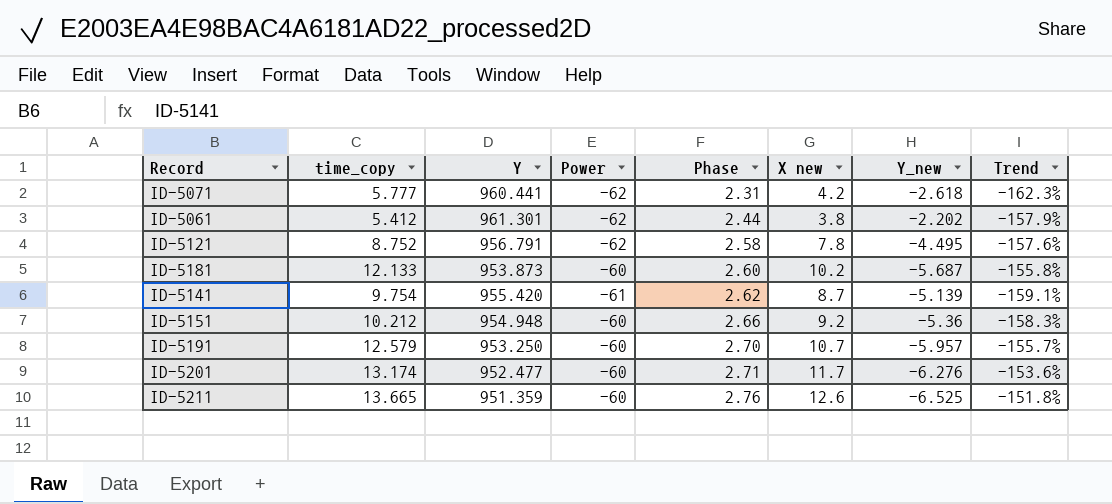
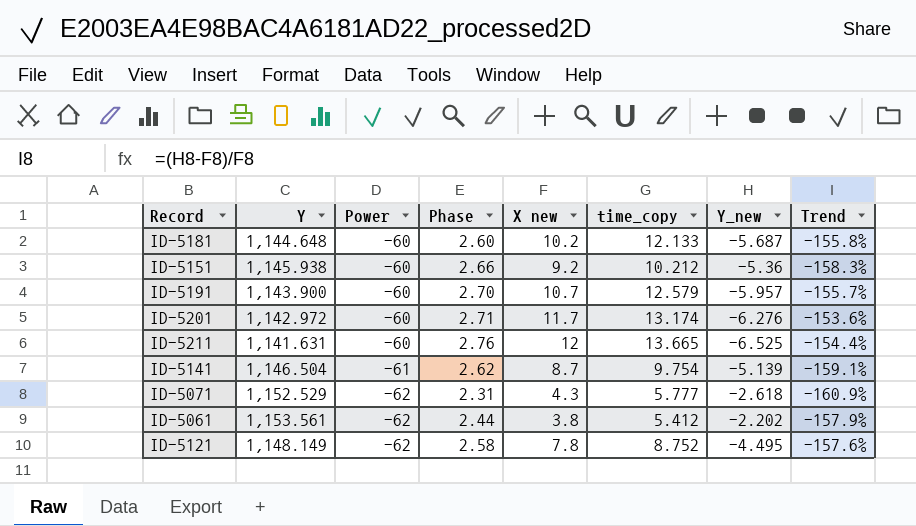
row order: Phase ascending -> Power descending
column time_copy | position: 2 -> 6
ID-5181 | Y: 953.873 -> 1,144.648
ID-5151 | Y: 954.948 -> 1,145.938
ID-5191 | Y: 953.250 -> 1,143.900
ID-5201 | Y: 952.477 -> 1,142.972
ID-5211 | Y: 951.359 -> 1,141.631
ID-5211 | X new: 12.6 -> 12
ID-5211 | Trend: -151.8% -> -154.4%
ID-5141 | Y: 955.420 -> 1,146.504
ID-5071 | Y: 960.441 -> 1,152.529
ID-5071 | X new: 4.2 -> 4.3
ID-5071 | Trend: -162.3% -> -160.9%
ID-5061 | Y: 961.301 -> 1,153.561
ID-5121 | Y: 956.791 -> 1,148.149

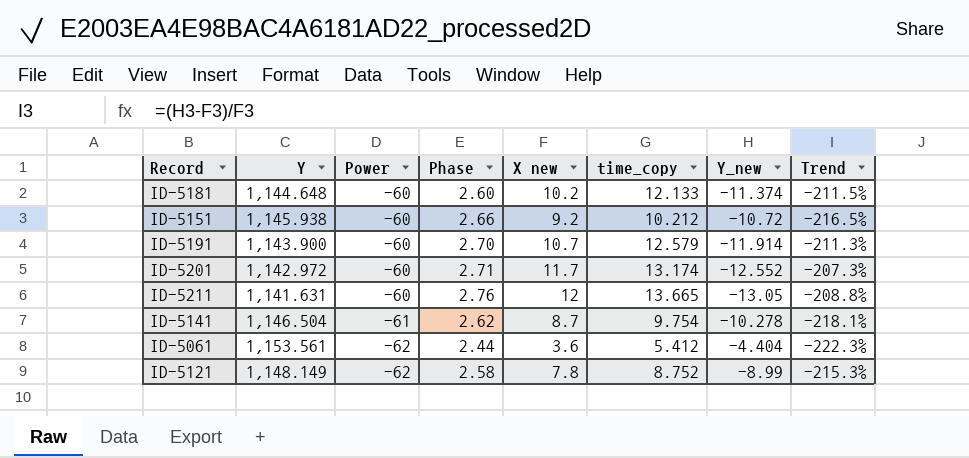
row ID-5071: 1,152.529 | -62 | 2.31 | 4.3 | 5.777 | -2.618 | -160.9% -> none
ID-5181 | Y_new: -5.687 -> -11.374
ID-5181 | Trend: -155.8% -> -211.5%
ID-5151 | Y_new: -5.36 -> -10.72
ID-5151 | Trend: -158.3% -> -216.5%
ID-5191 | Y_new: -5.957 -> -11.914
ID-5191 | Trend: -155.7% -> -211.3%
ID-5201 | Y_new: -6.276 -> -12.552
ID-5201 | Trend: -153.6% -> -207.3%
ID-5211 | Y_new: -6.525 -> -13.05
ID-5211 | Trend: -154.4% -> -208.8%
ID-5141 | Y_new: -5.139 -> -10.278
ID-5141 | Trend: -159.1% -> -218.1%
ID-5061 | X new: 3.8 -> 3.6
ID-5061 | Y_new: -2.202 -> -4.404
ID-5061 | Trend: -157.9% -> -222.3%
ID-5121 | Y_new: -4.495 -> -8.99
ID-5121 | Trend: -157.6% -> -215.3%

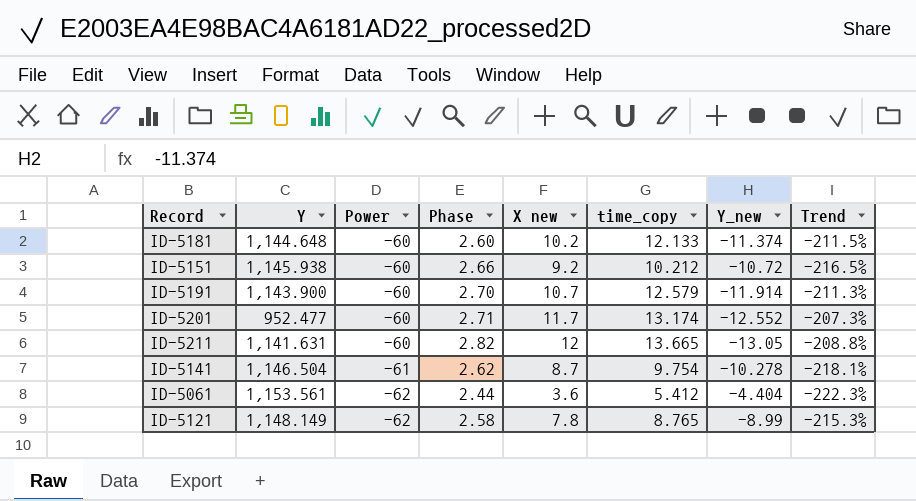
ID-5201 | Y: 1,142.972 -> 952.477
ID-5211 | Phase: 2.76 -> 2.82
ID-5121 | time_copy: 8.752 -> 8.765

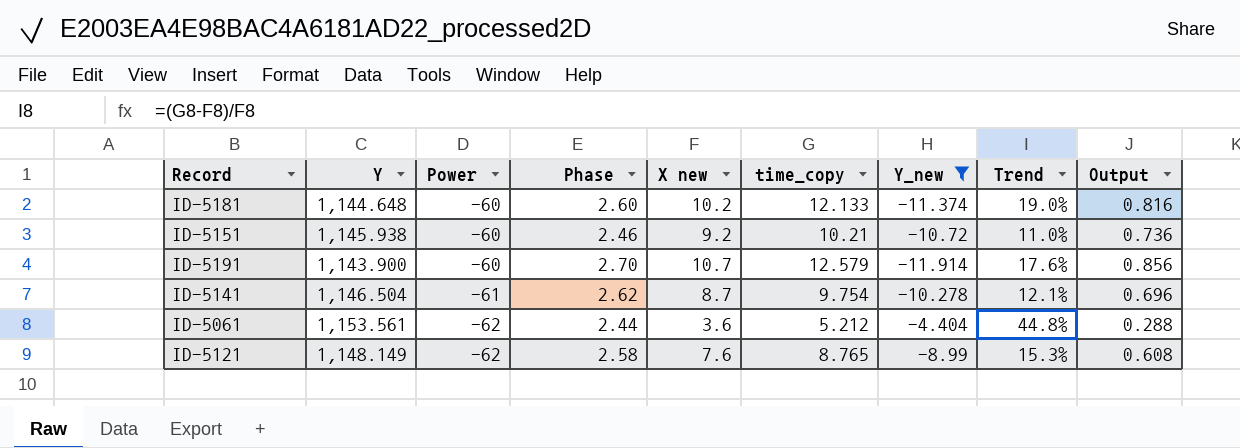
filter: none -> Y_new >= -11.914
column Trend | formula: ([Y_new] - [X new]) / [X new] -> ([time_copy] - [X new]) / [X new]
column Output | formula: none -> [X new] * 0.08
ID-5151 | Phase: 2.66 -> 2.46
ID-5151 | time_copy: 10.212 -> 10.21
ID-5061 | time_copy: 5.412 -> 5.212
ID-5121 | X new: 7.8 -> 7.6

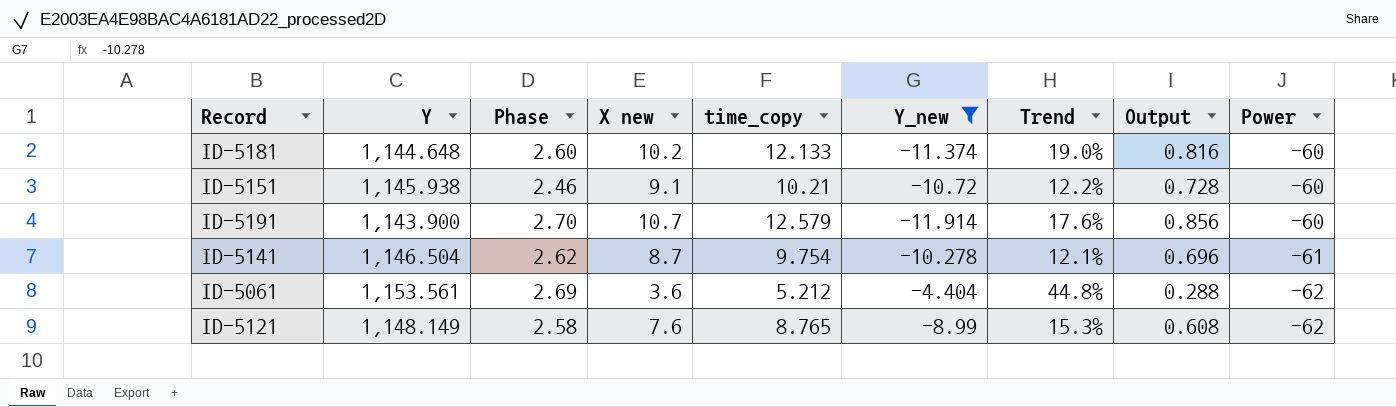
column Power | position: 3 -> 9
ID-5151 | X new: 9.2 -> 9.1
ID-5151 | Trend: 11.0% -> 12.2%
ID-5151 | Output: 0.736 -> 0.728
ID-5061 | Phase: 2.44 -> 2.69

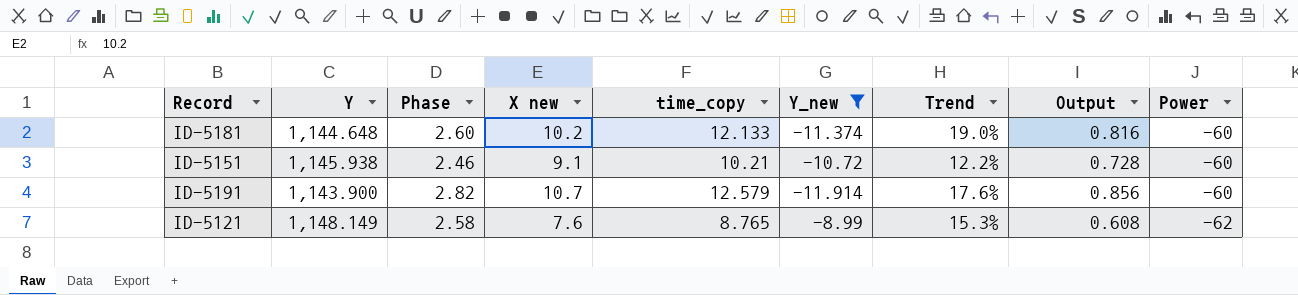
row ID-5141: 1,146.504 | 2.62 | 8.7 | 9.754 | -10.278 | 12.1% | 0.696 | -61 -> none
row ID-5061: 1,153.561 | 2.69 | 3.6 | 5.212 | -4.404 | 44.8% | 0.288 | -62 -> none
ID-5191 | Phase: 2.70 -> 2.82

